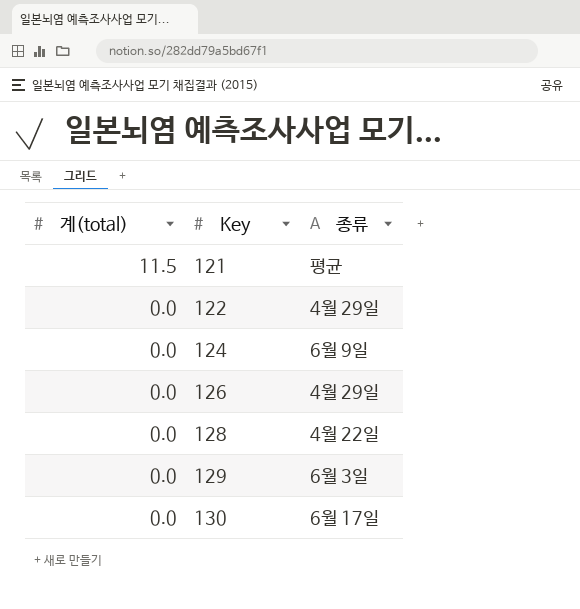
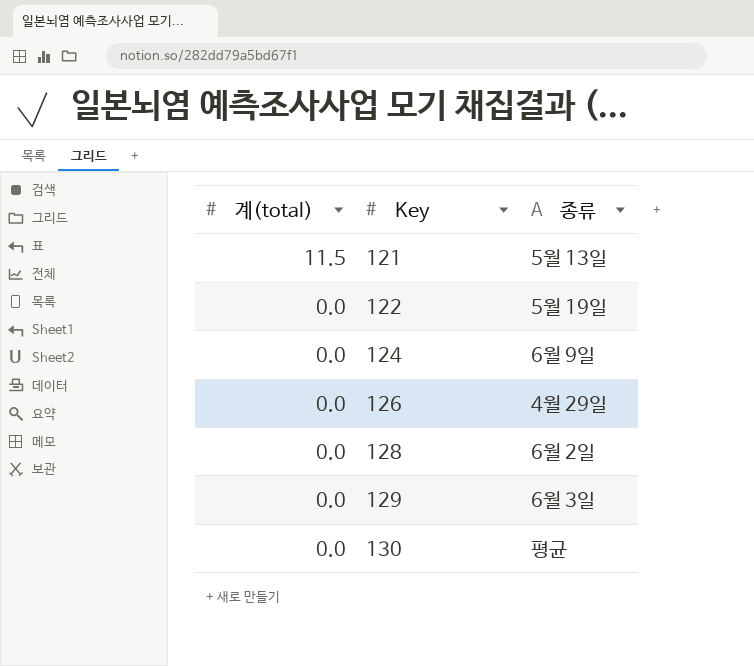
121 | 종류: 평균 -> 5월 13일
122 | 종류: 4월 29일 -> 5월 19일
128 | 종류: 4월 22일 -> 6월 2일
130 | 종류: 6월 17일 -> 평균

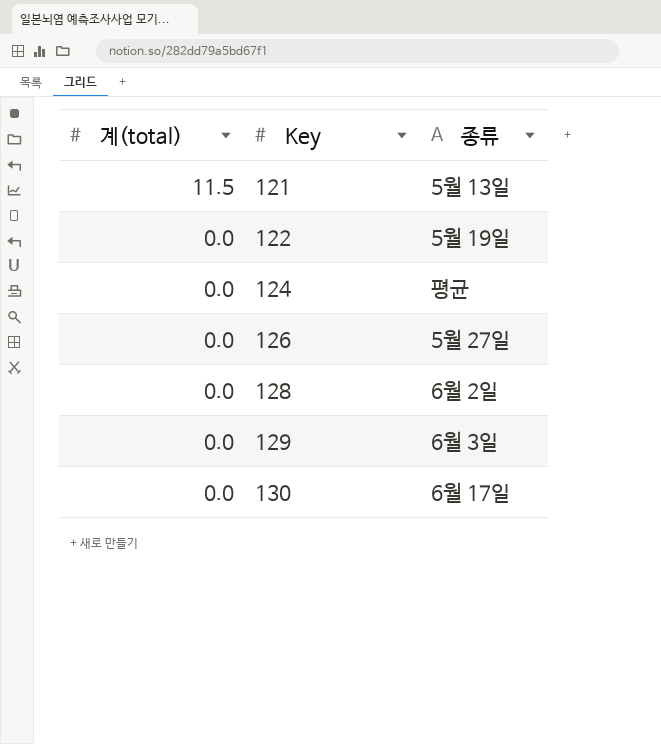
124 | 종류: 6월 9일 -> 평균
126 | 종류: 4월 29일 -> 5월 27일
130 | 종류: 평균 -> 6월 17일

